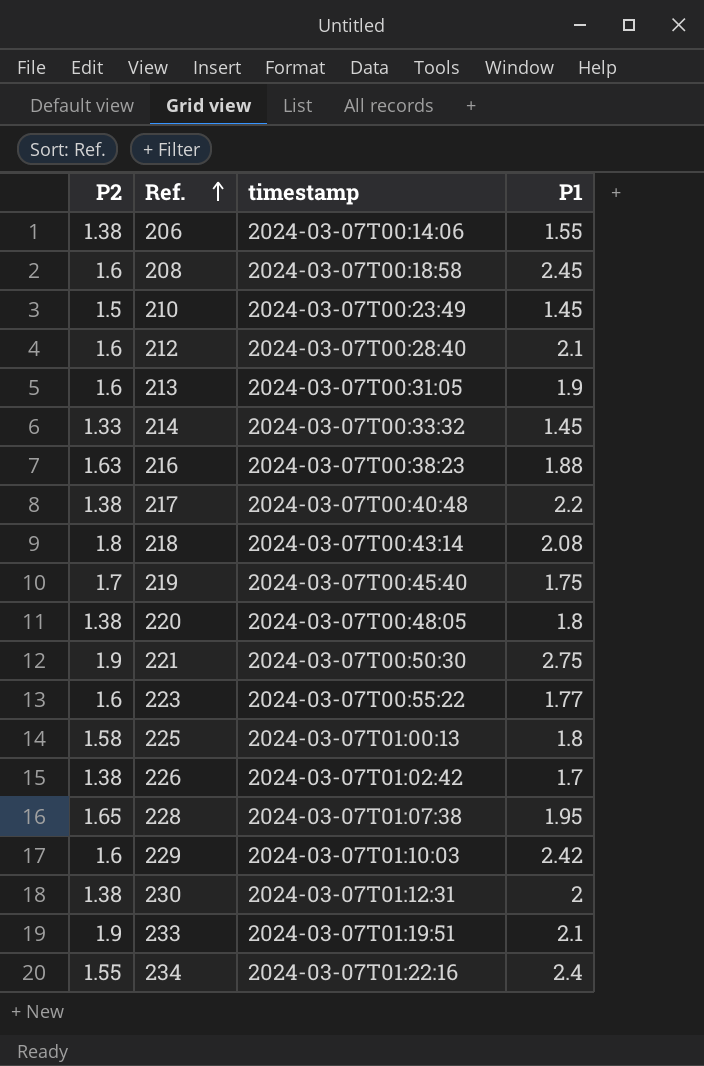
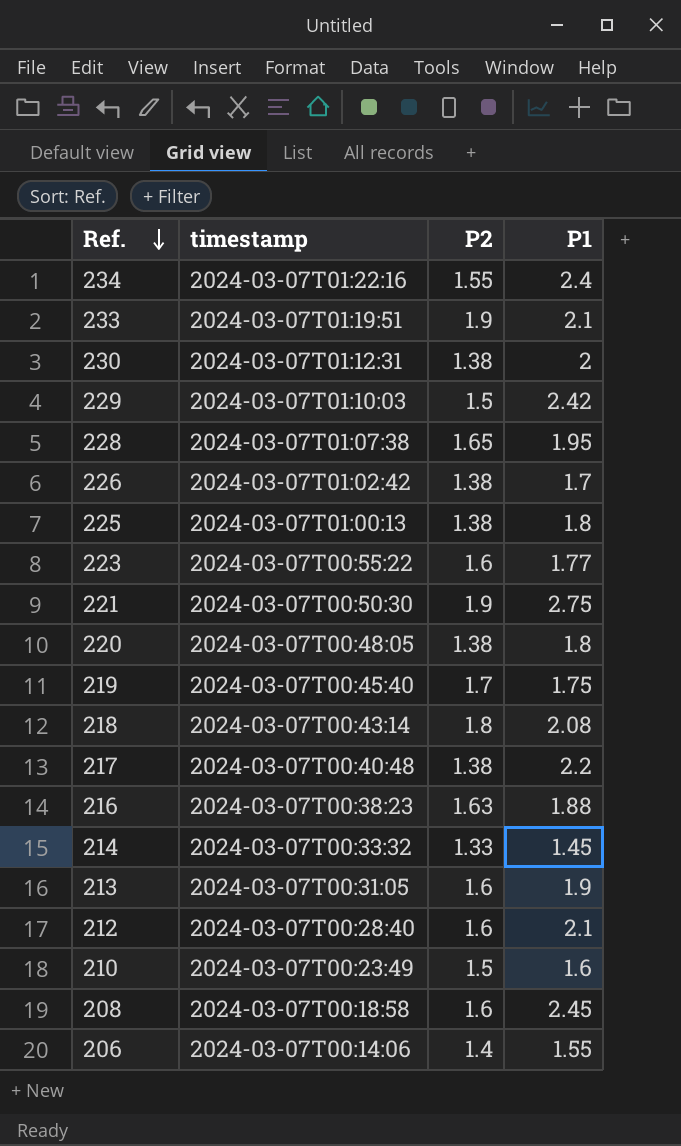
row order: Ref. ascending -> Ref. descending
column P2 | position: 1 -> 3
229 | P2: 1.6 -> 1.5
225 | P2: 1.58 -> 1.38
210 | P1: 1.45 -> 1.6
206 | P2: 1.38 -> 1.4

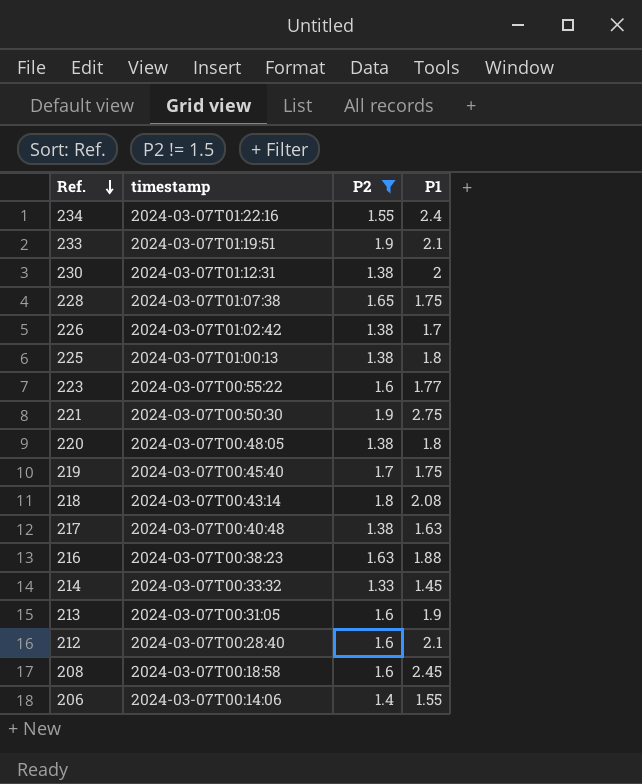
filter: none -> P2 != 1.5
228 | P1: 1.95 -> 1.75
217 | P1: 2.2 -> 1.63

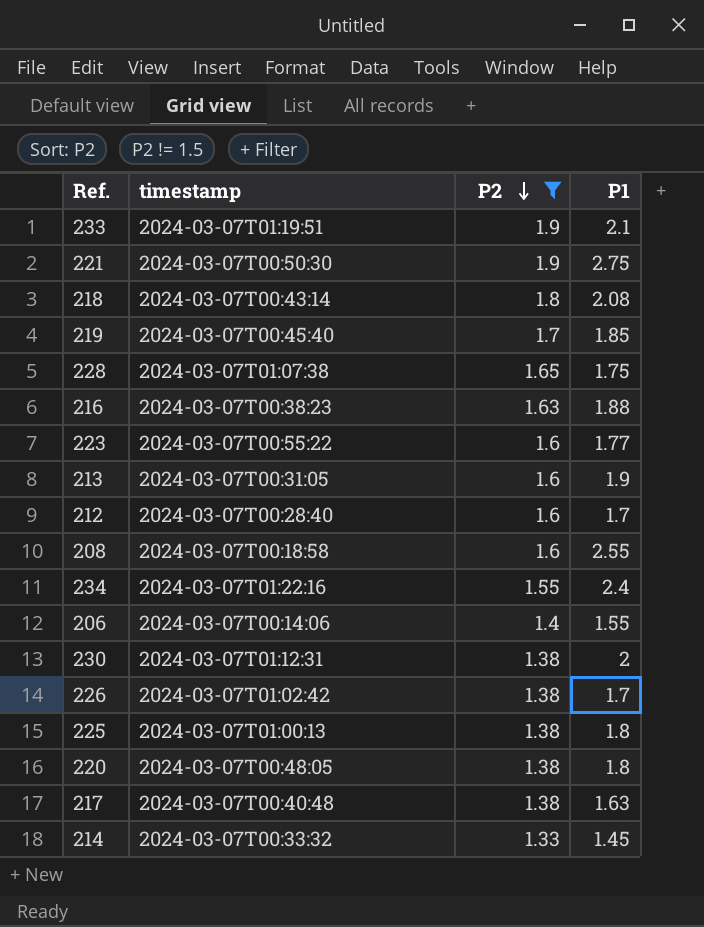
row order: Ref. descending -> P2 descending
219 | P1: 1.75 -> 1.85
212 | P1: 2.1 -> 1.7
208 | P1: 2.45 -> 2.55

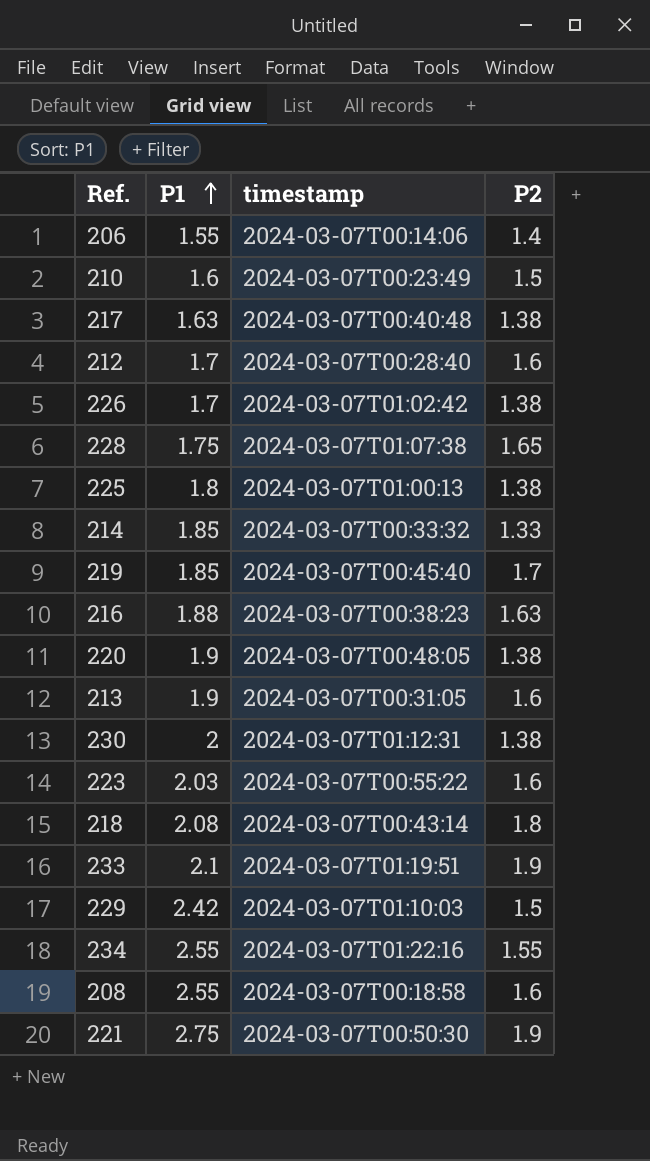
filter: P2 != 1.5 -> none
row order: P2 descending -> P1 ascending
column P1 | position: 4 -> 2
214 | P1: 1.45 -> 1.85
220 | P1: 1.8 -> 1.9
223 | P1: 1.77 -> 2.03
234 | P1: 2.4 -> 2.55

